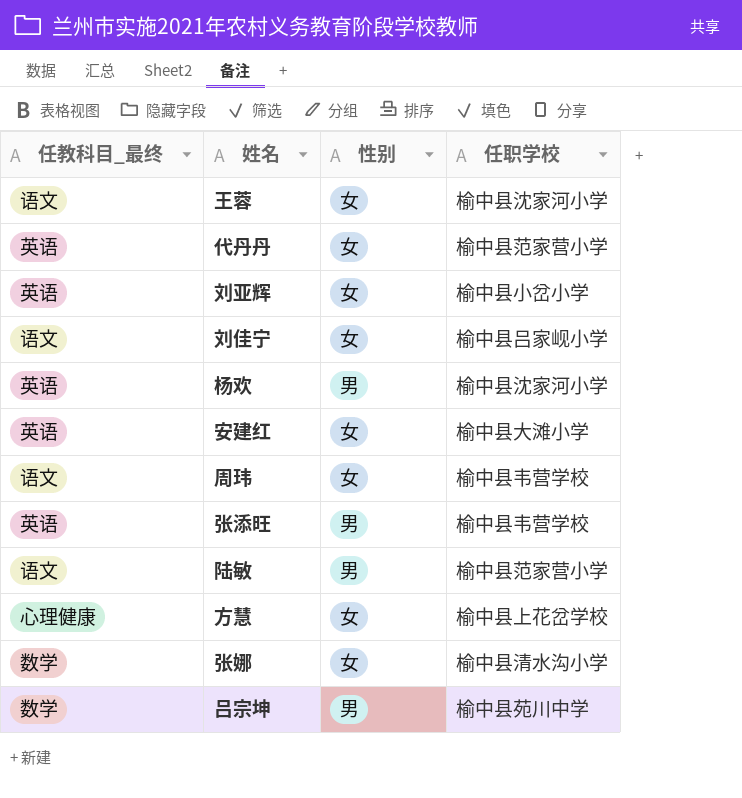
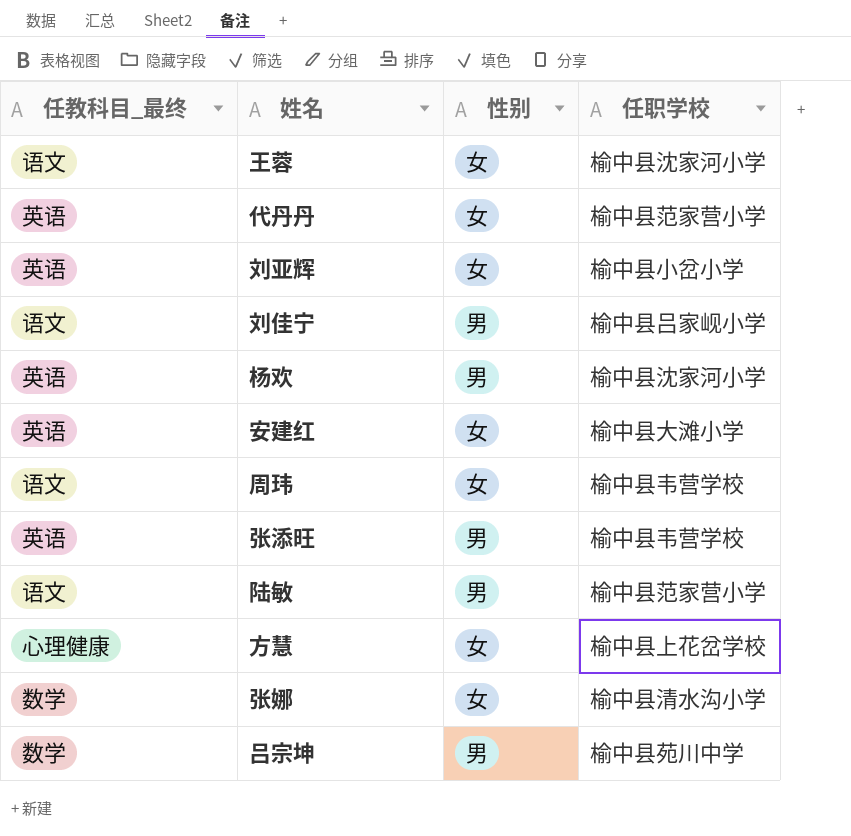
刘佳宁 | 性别: 女 -> 男

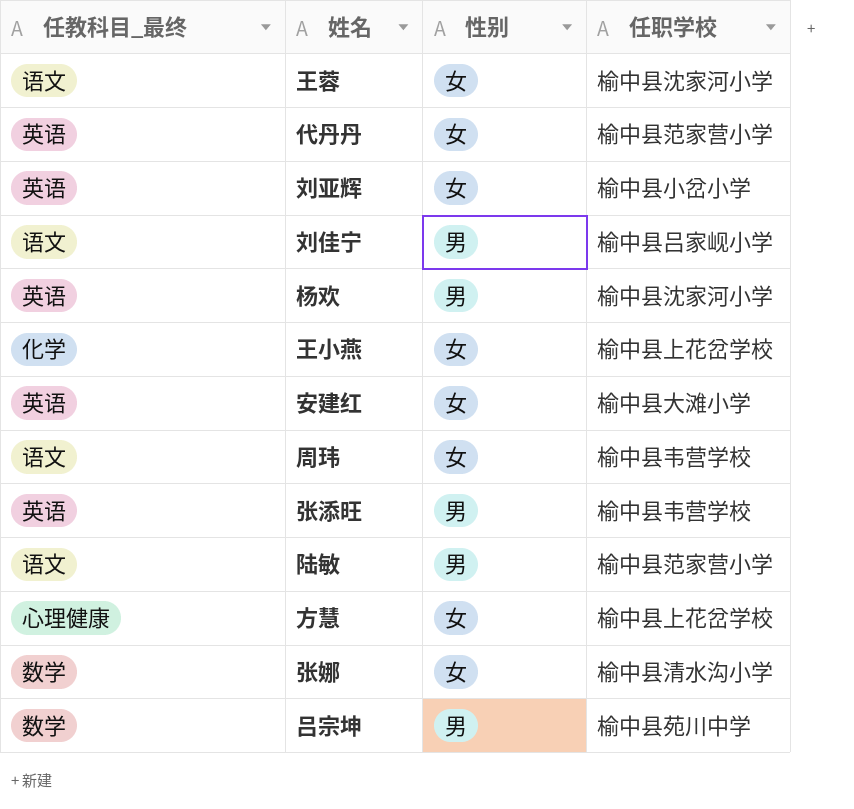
row 王小燕: none -> 化学 | 女 | 榆中县上花岔学校

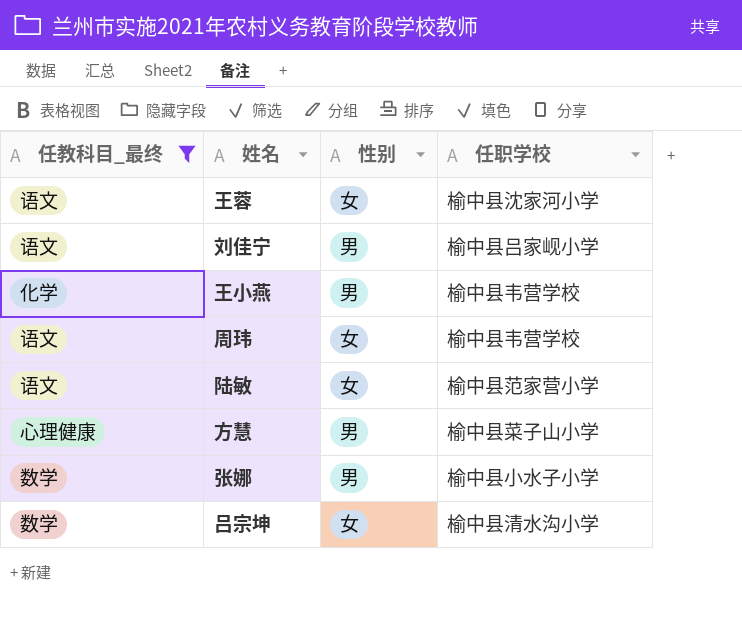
filter: none -> 任教科目_最终 != 英语
王小燕 | 性别: 女 -> 男
王小燕 | 任职学校: 榆中县上花岔学校 -> 榆中县韦营学校
陆敏 | 性别: 男 -> 女
方慧 | 性别: 女 -> 男
方慧 | 任职学校: 榆中县上花岔学校 -> 榆中县菜子山小学
张娜 | 性别: 女 -> 男
张娜 | 任职学校: 榆中县清水沟小学 -> 榆中县小水子小学
吕宗坤 | 性别: 男 -> 女
吕宗坤 | 任职学校: 榆中县苑川中学 -> 榆中县清水沟小学

